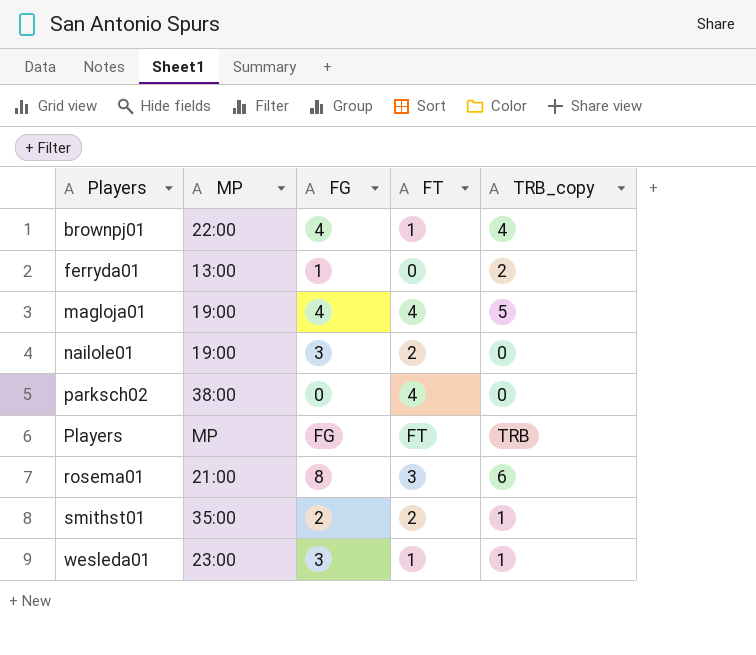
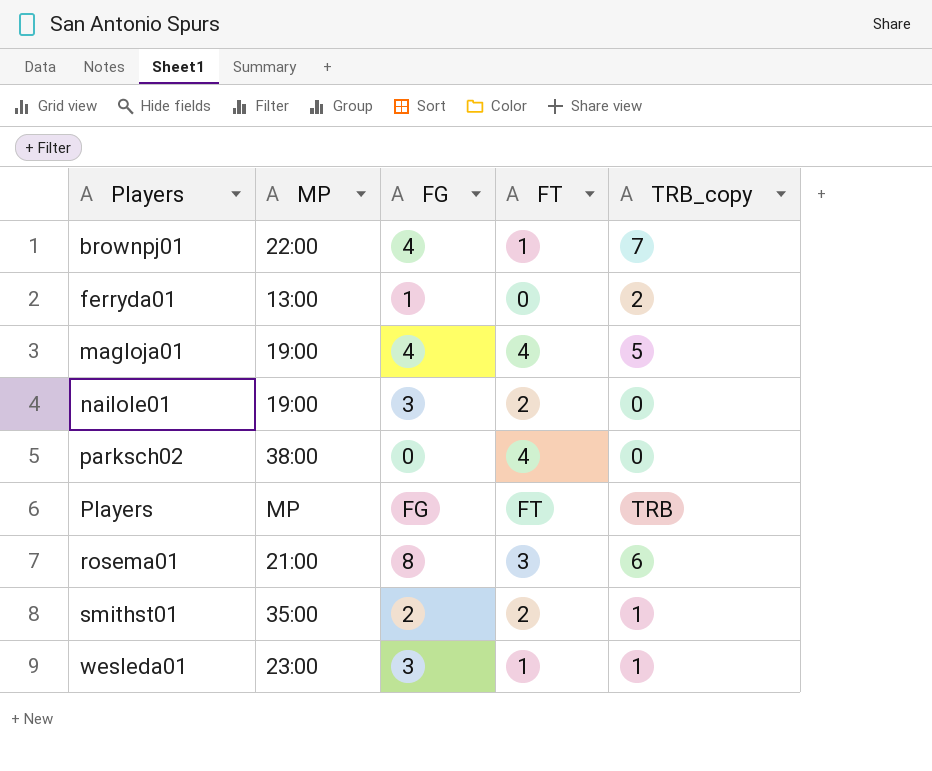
brownpj01 | TRB_copy: 4 -> 7

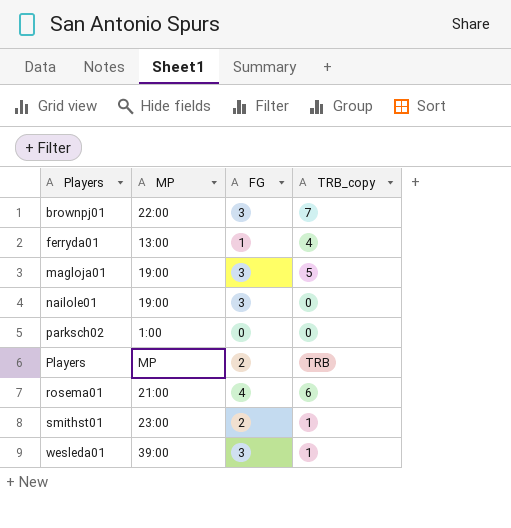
column FT | position: 4 -> none
brownpj01 | FG: 4 -> 3
ferryda01 | TRB_copy: 2 -> 4
magloja01 | FG: 4 -> 3
parksch02 | MP: 38:00 -> 1:00
Players | FG: FG -> 2
rosema01 | FG: 8 -> 4
smithst01 | MP: 35:00 -> 23:00
wesleda01 | MP: 23:00 -> 39:00

